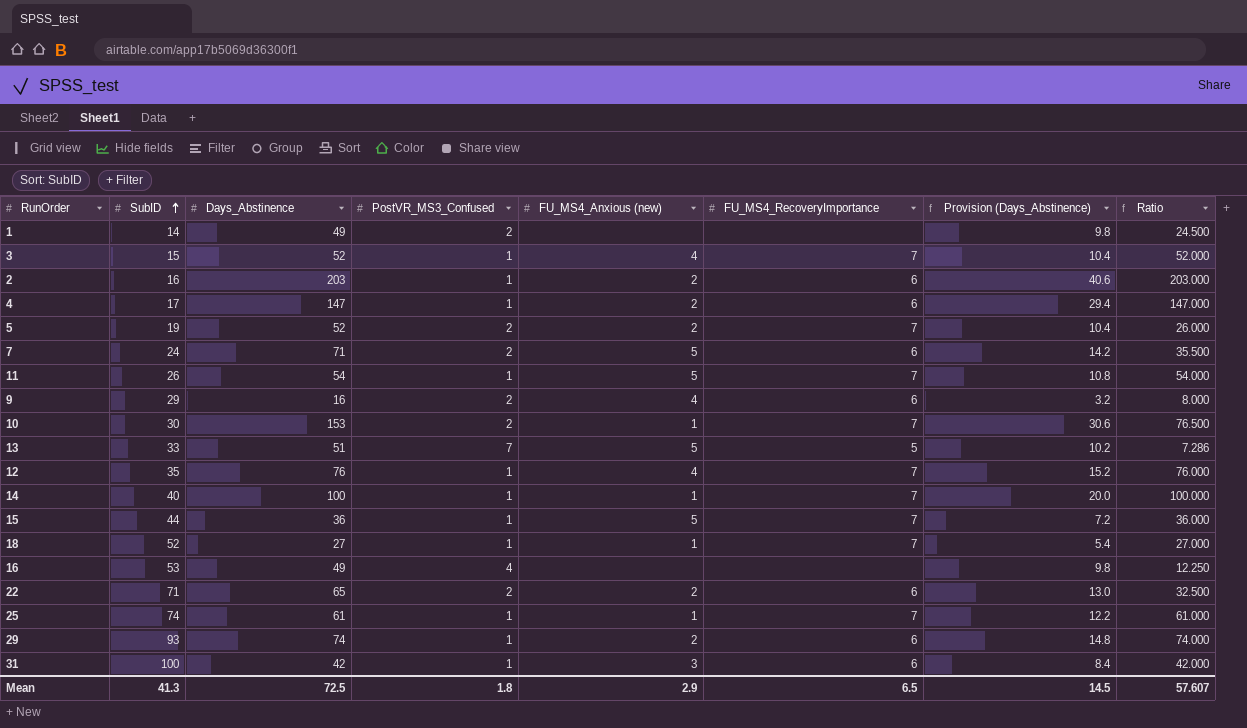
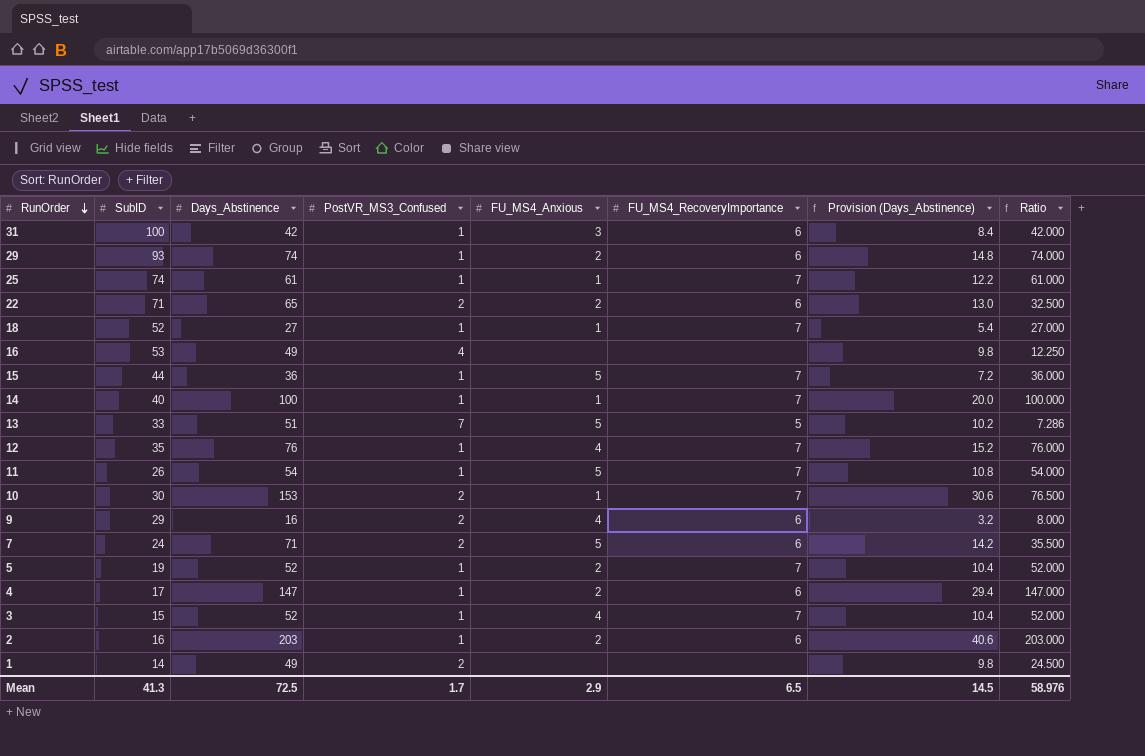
row order: SubID ascending -> RunOrder descending
column name: FU_MS4_Anxious (new) -> FU_MS4_Anxious
5 | PostVR_MS3_Confused: 2 -> 1
5 | Ratio: 26.000 -> 52.000
Mean | PostVR_MS3_Confused: 1.8 -> 1.7
Mean | Ratio: 57.607 -> 58.976

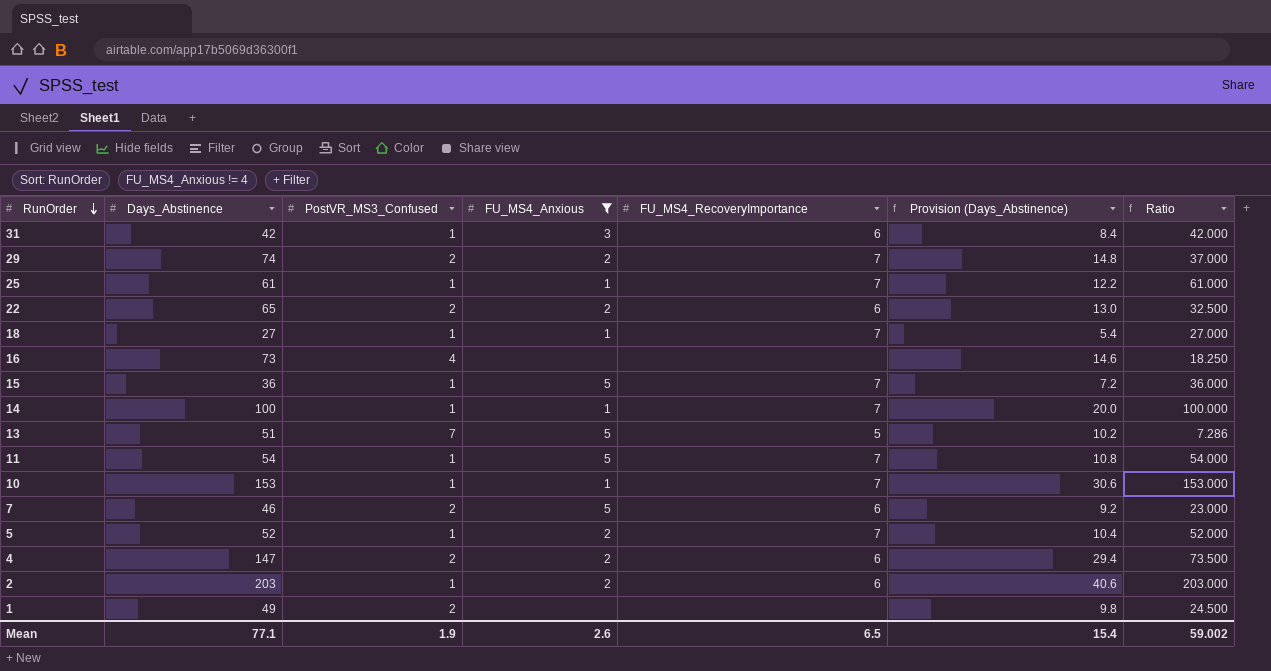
filter: none -> FU_MS4_Anxious != 4
column SubID | position: 2 -> none
29 | PostVR_MS3_Confused: 1 -> 2
29 | FU_MS4_RecoveryImportance: 6 -> 7
29 | Ratio: 74.000 -> 37.000
16 | Days_Abstinence: 49 -> 73
16 | Provision (Days_Abstinence): 9.8 -> 14.6
16 | Ratio: 12.250 -> 18.250
10 | PostVR_MS3_Confused: 2 -> 1
10 | Ratio: 76.500 -> 153.000
7 | Days_Abstinence: 71 -> 46
7 | Provision (Days_Abstinence): 14.2 -> 9.2
7 | Ratio: 35.500 -> 23.000
4 | PostVR_MS3_Confused: 1 -> 2
4 | Ratio: 147.000 -> 73.500
Mean | Days_Abstinence: 72.5 -> 77.1
Mean | PostVR_MS3_Confused: 1.7 -> 1.9
Mean | FU_MS4_Anxious: 2.9 -> 2.6
Mean | Provision (Days_Abstinence): 14.5 -> 15.4
Mean | Ratio: 58.976 -> 59.002

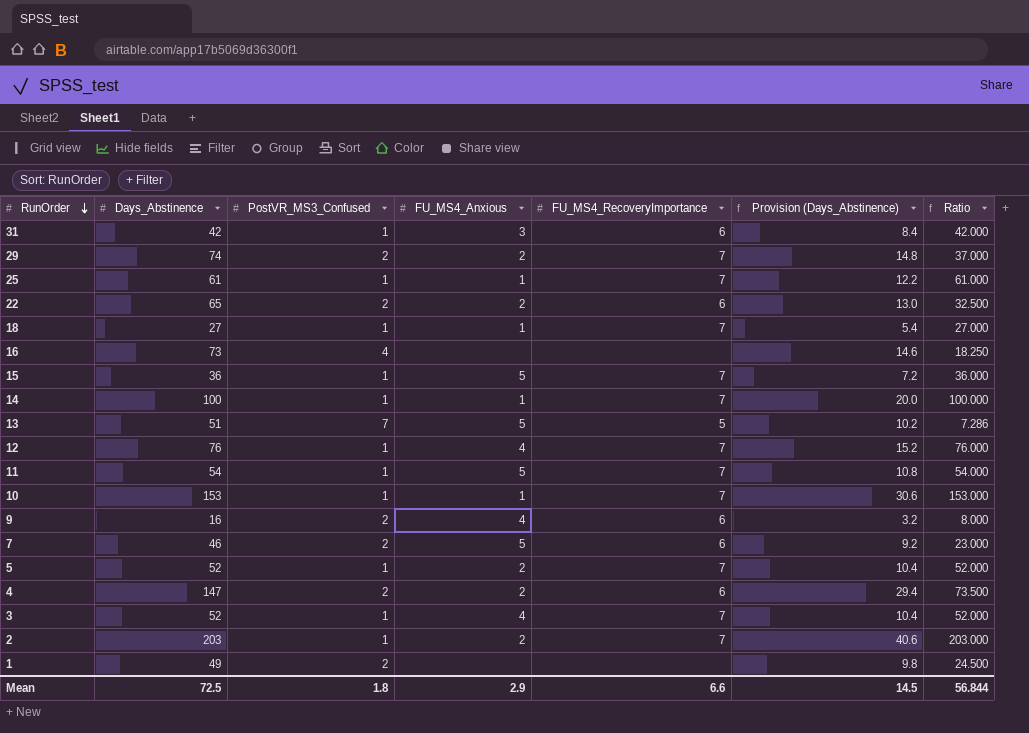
filter: FU_MS4_Anxious != 4 -> none
2 | FU_MS4_RecoveryImportance: 6 -> 7
Mean | Days_Abstinence: 77.1 -> 72.5
Mean | PostVR_MS3_Confused: 1.9 -> 1.8
Mean | FU_MS4_Anxious: 2.6 -> 2.9
Mean | FU_MS4_RecoveryImportance: 6.5 -> 6.6
Mean | Provision (Days_Abstinence): 15.4 -> 14.5
Mean | Ratio: 59.002 -> 56.844

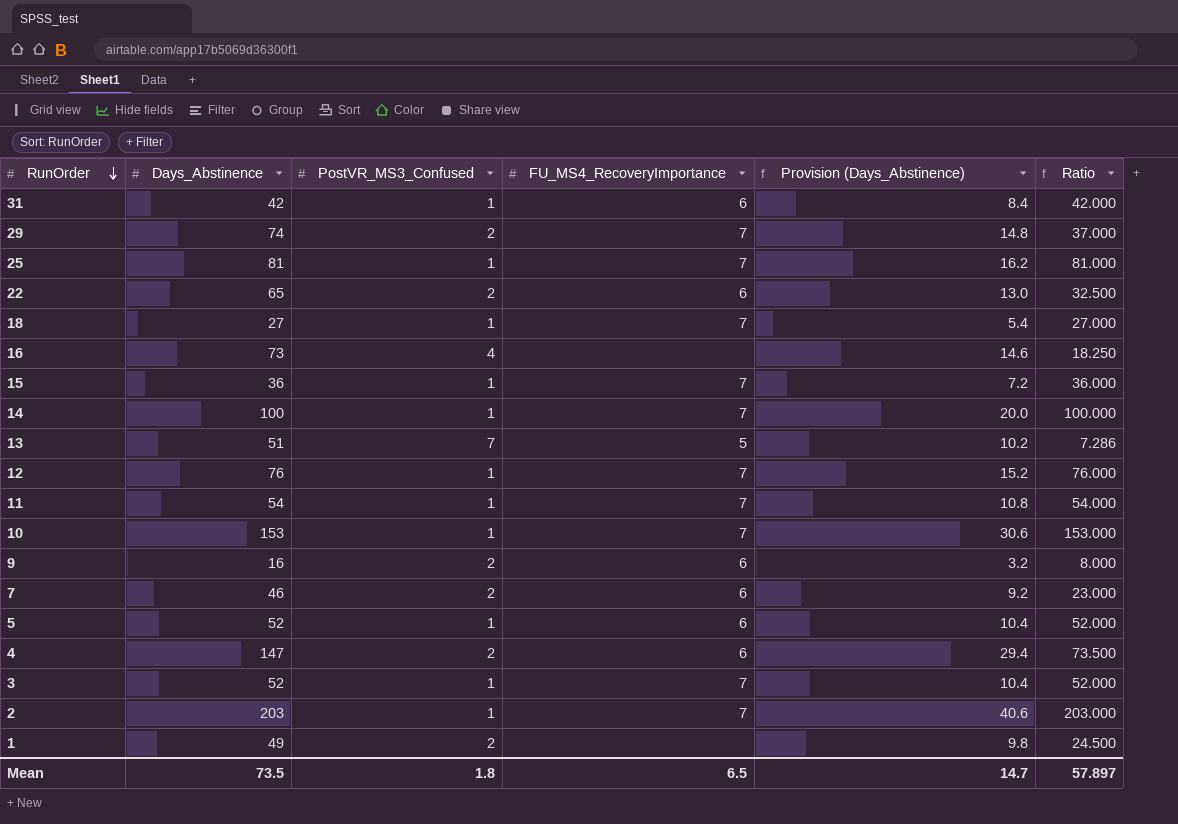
column FU_MS4_Anxious | position: 4 -> none
25 | Days_Abstinence: 61 -> 81
25 | Provision (Days_Abstinence): 12.2 -> 16.2
25 | Ratio: 61.000 -> 81.000
5 | FU_MS4_RecoveryImportance: 7 -> 6
Mean | Days_Abstinence: 72.5 -> 73.5
Mean | FU_MS4_RecoveryImportance: 6.6 -> 6.5
Mean | Provision (Days_Abstinence): 14.5 -> 14.7
Mean | Ratio: 56.844 -> 57.897

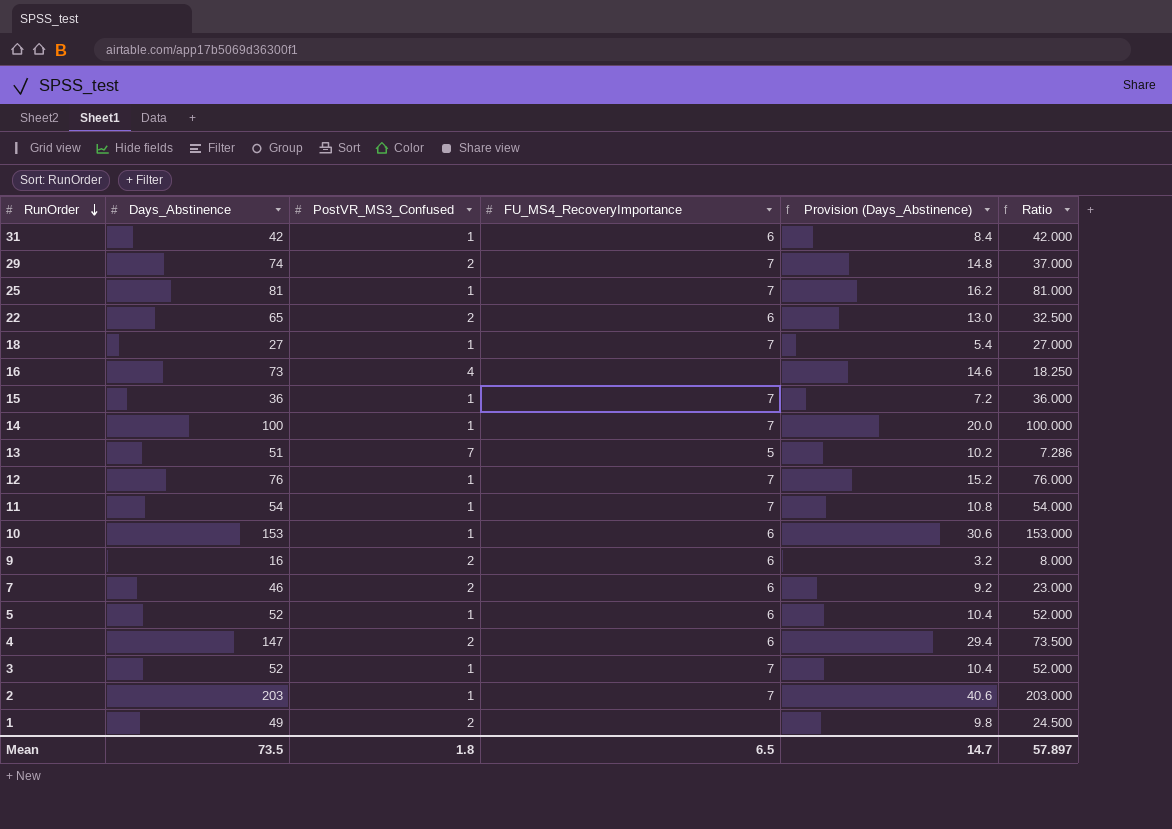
10 | FU_MS4_RecoveryImportance: 7 -> 6

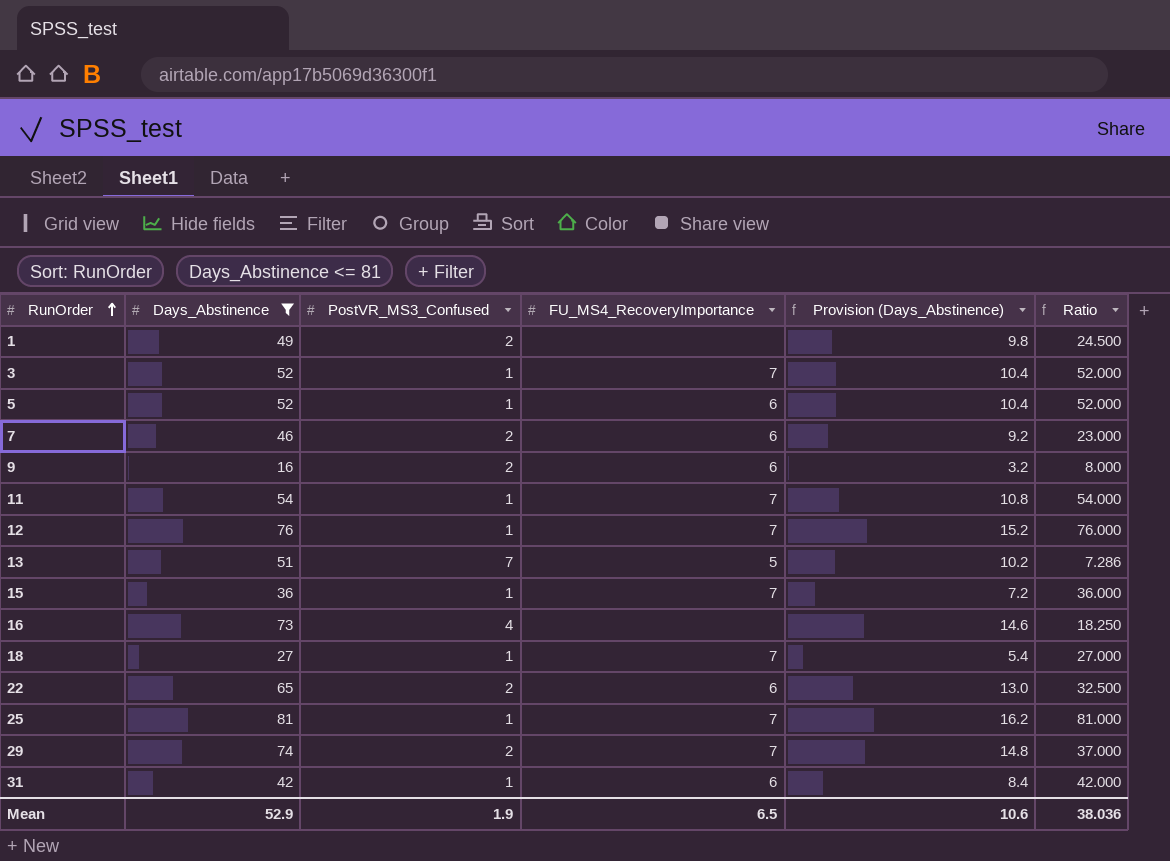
filter: none -> Days_Abstinence <= 81
row order: RunOrder descending -> RunOrder ascending
Mean | Days_Abstinence: 73.5 -> 52.9
Mean | PostVR_MS3_Confused: 1.8 -> 1.9
Mean | Provision (Days_Abstinence): 14.7 -> 10.6
Mean | Ratio: 57.897 -> 38.036

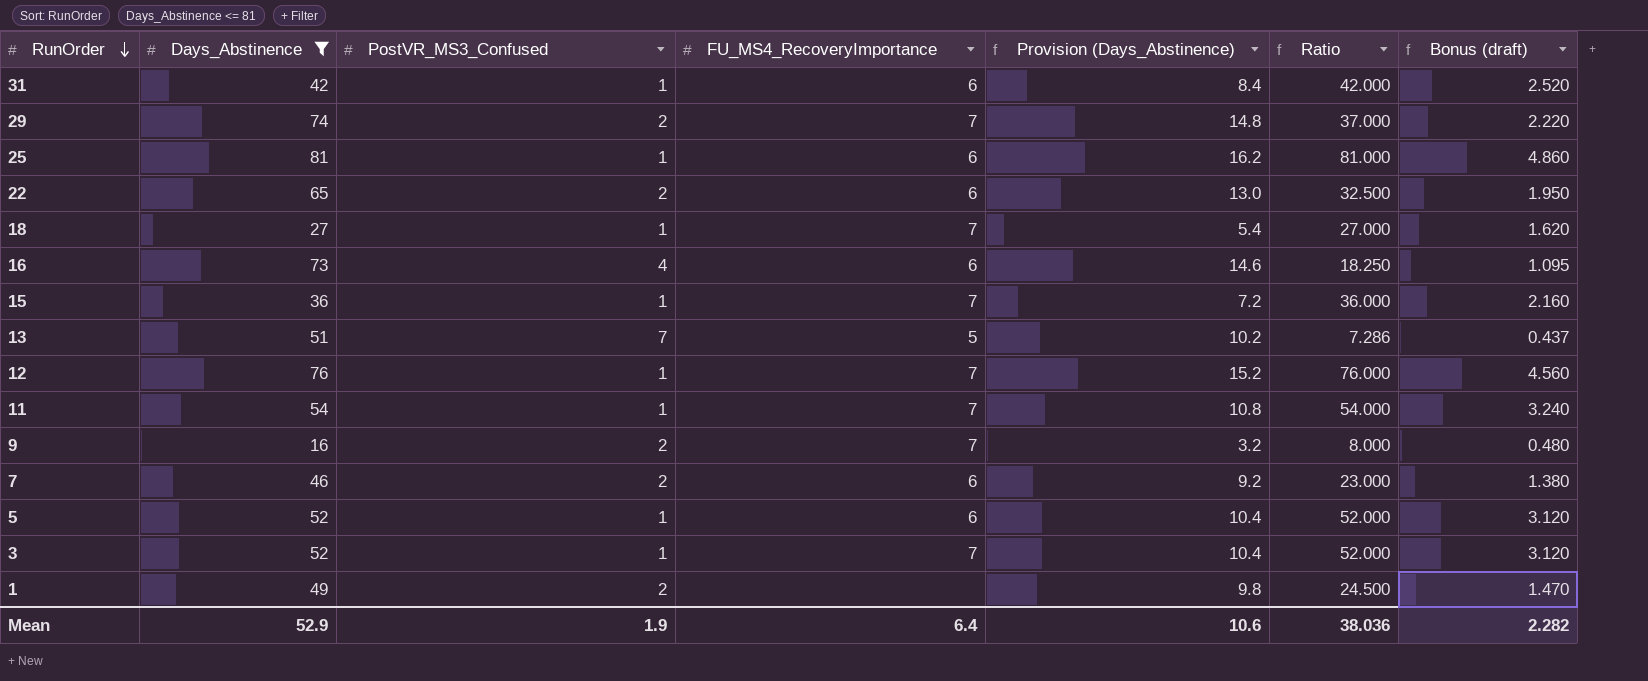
row order: RunOrder ascending -> RunOrder descending
column Bonus (draft) | formula: none -> [Ratio] * 0.06
25 | FU_MS4_RecoveryImportance: 7 -> 6
16 | FU_MS4_RecoveryImportance: none -> 6
9 | FU_MS4_RecoveryImportance: 6 -> 7
Mean | FU_MS4_RecoveryImportance: 6.5 -> 6.4

